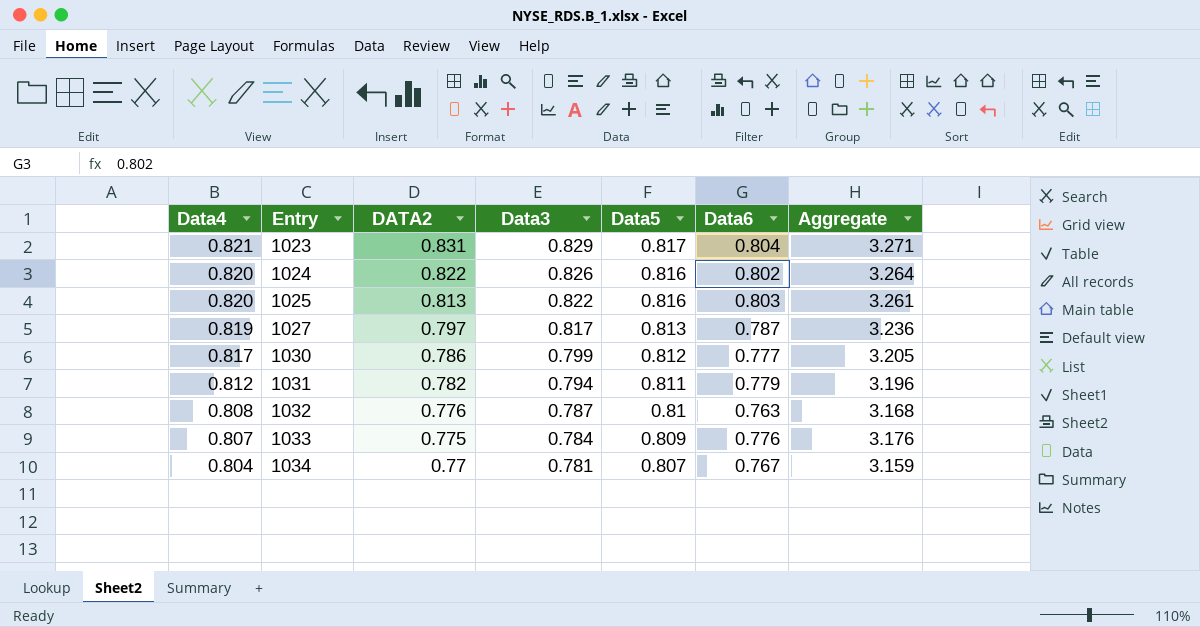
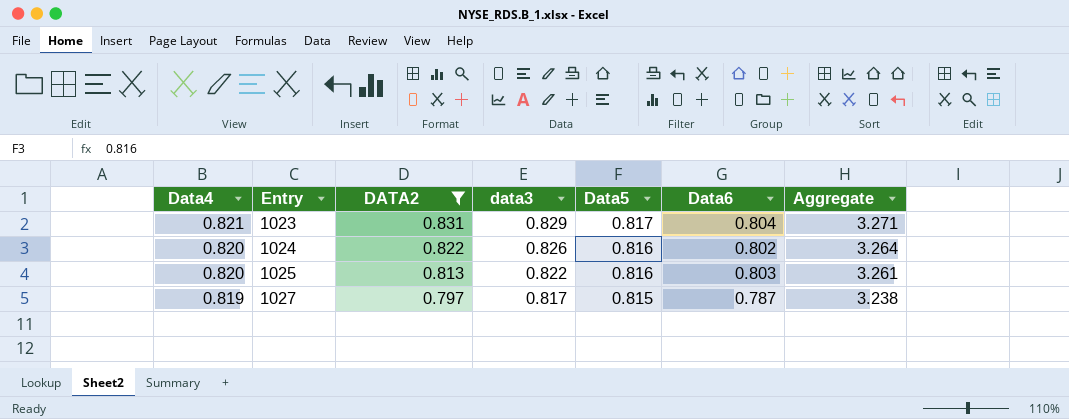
filter: none -> DATA2 >= 0.797
column name: Data3 -> data3
1027 | Data5: 0.813 -> 0.815
1027 | Aggregate: 3.236 -> 3.238

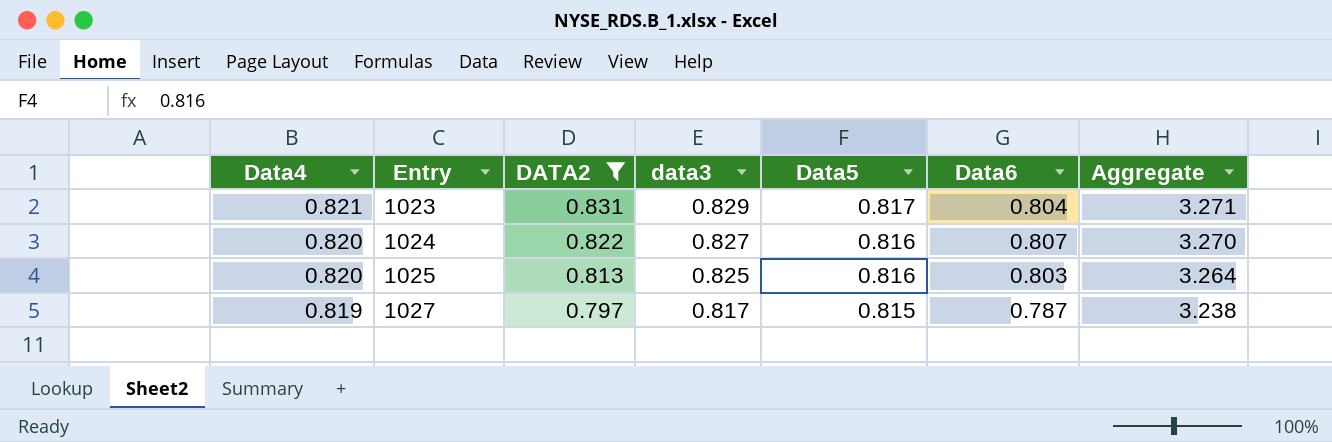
1024 | data3: 0.826 -> 0.827
1024 | Data6: 0.802 -> 0.807
1024 | Aggregate: 3.264 -> 3.270
1025 | data3: 0.822 -> 0.825
1025 | Aggregate: 3.261 -> 3.264

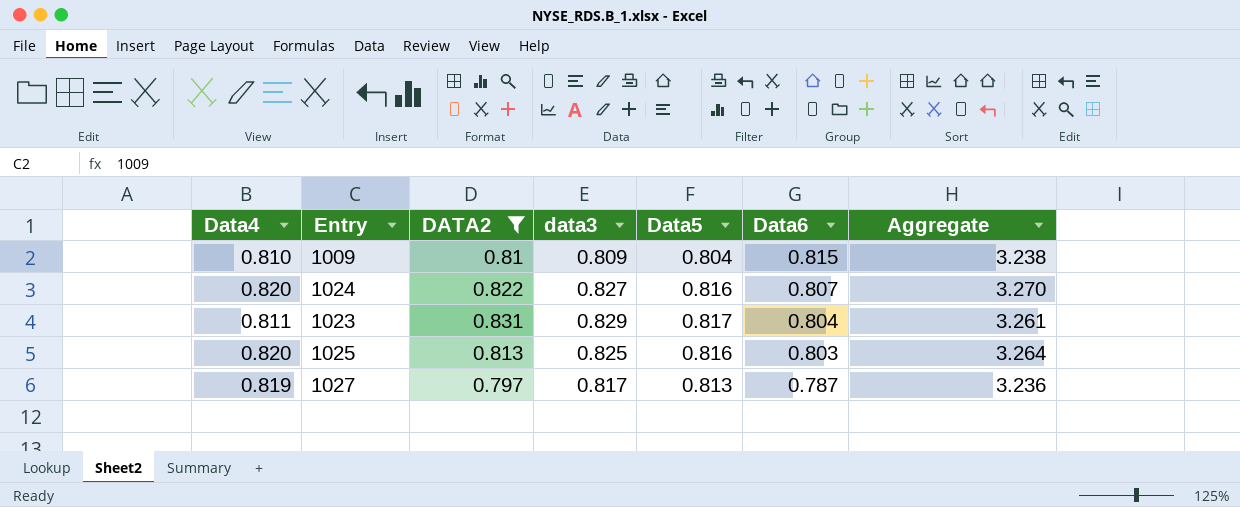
row order: Data4 descending -> Data6 descending
row 1009: none -> 0.810 | 0.81 | 0.809 | 0.804 | 0.815 | 3.238
1023 | Data4: 0.821 -> 0.811
1023 | Aggregate: 3.271 -> 3.261
1027 | Data5: 0.815 -> 0.813
1027 | Aggregate: 3.238 -> 3.236

